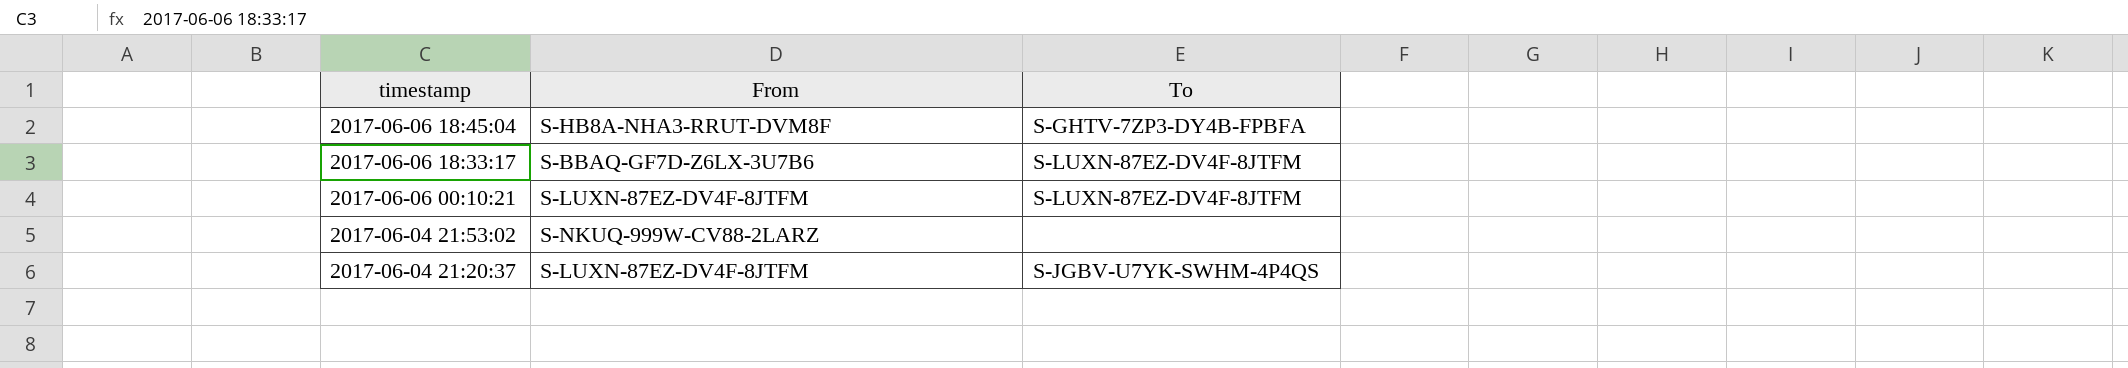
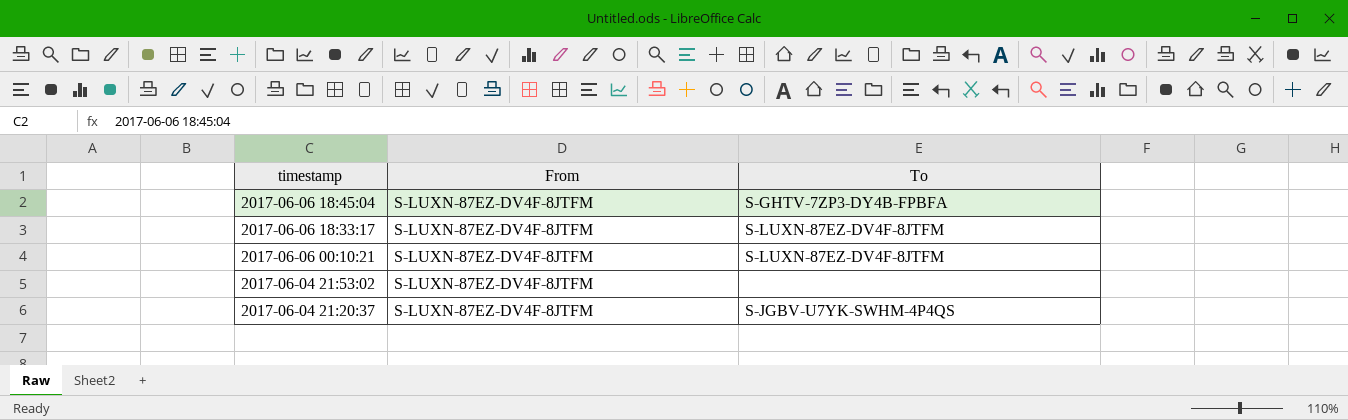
2017-06-06 18:45:04 | From: S-HB8A-NHA3-RRUT-DVM8F -> S-LUXN-87EZ-DV4F-8JTFM
2017-06-06 18:33:17 | From: S-BBAQ-GF7D-Z6LX-3U7B6 -> S-LUXN-87EZ-DV4F-8JTFM
2017-06-04 21:53:02 | From: S-NKUQ-999W-CV88-2LARZ -> S-LUXN-87EZ-DV4F-8JTFM

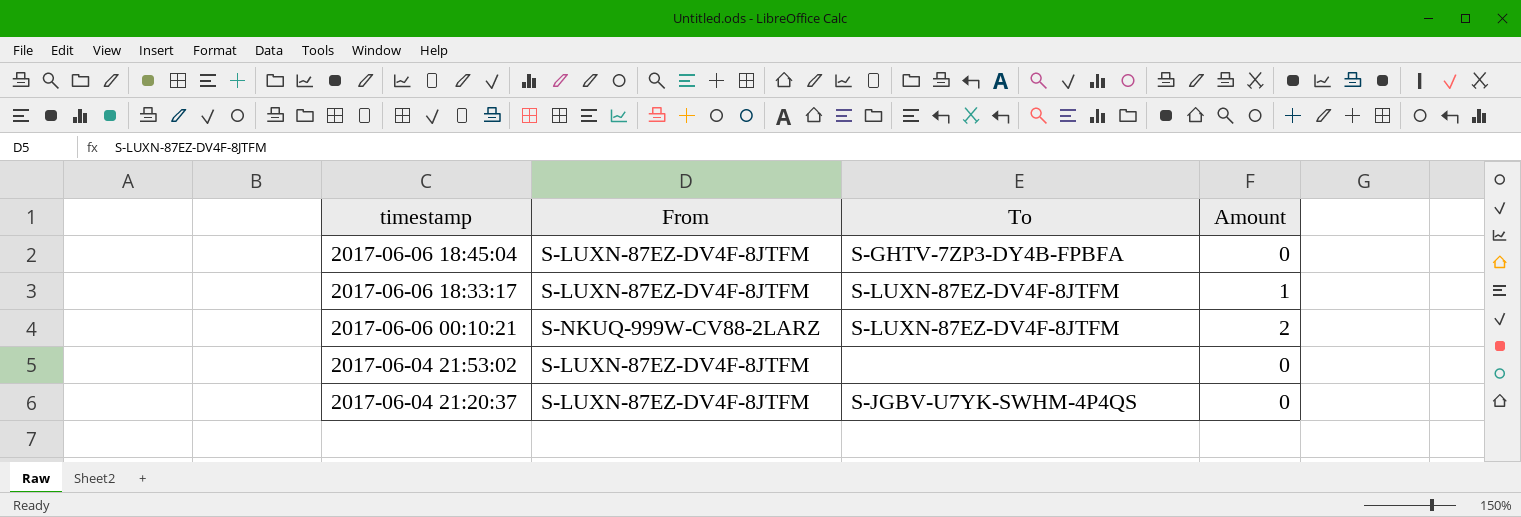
column Amount | position: none -> 4
2017-06-06 00:10:21 | From: S-LUXN-87EZ-DV4F-8JTFM -> S-NKUQ-999W-CV88-2LARZ

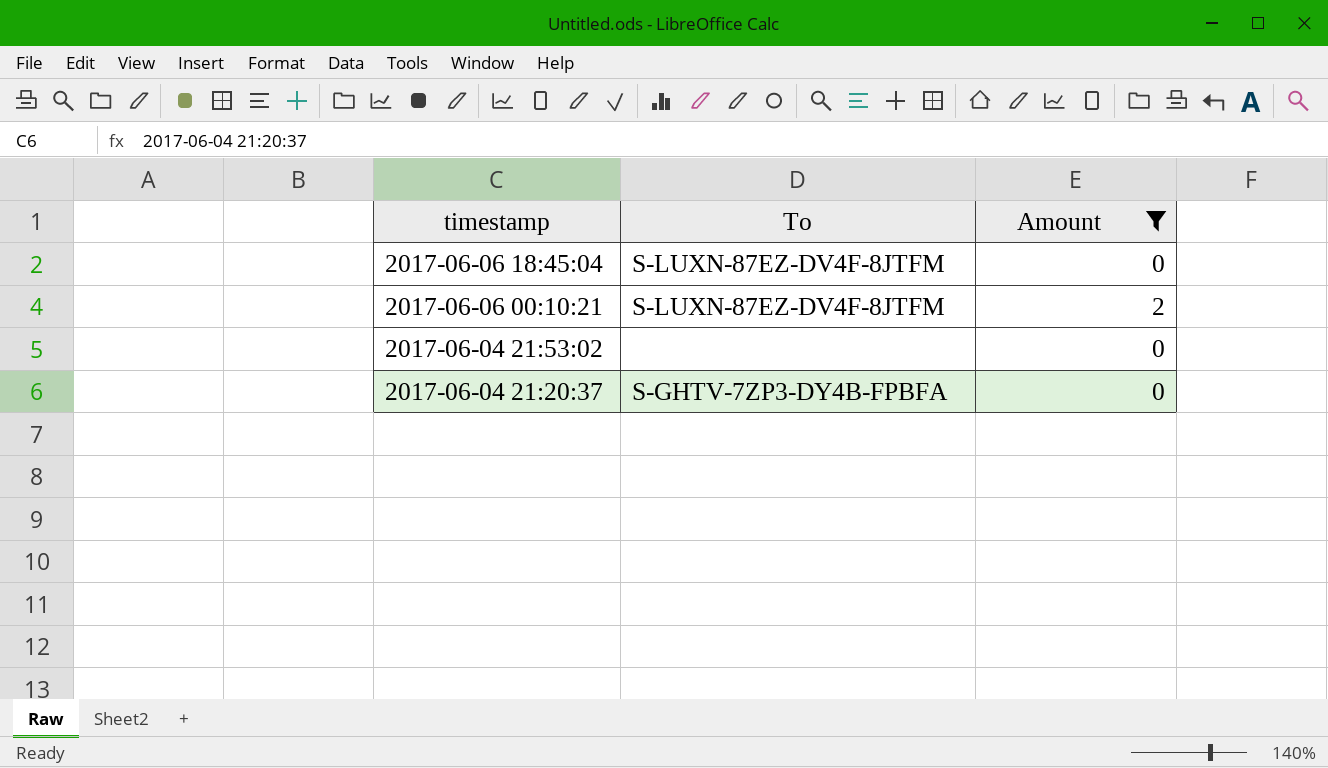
filter: none -> Amount != 1
column From | position: 2 -> none
2017-06-06 18:45:04 | To: S-GHTV-7ZP3-DY4B-FPBFA -> S-LUXN-87EZ-DV4F-8JTFM
2017-06-04 21:20:37 | To: S-JGBV-U7YK-SWHM-4P4QS -> S-GHTV-7ZP3-DY4B-FPBFA

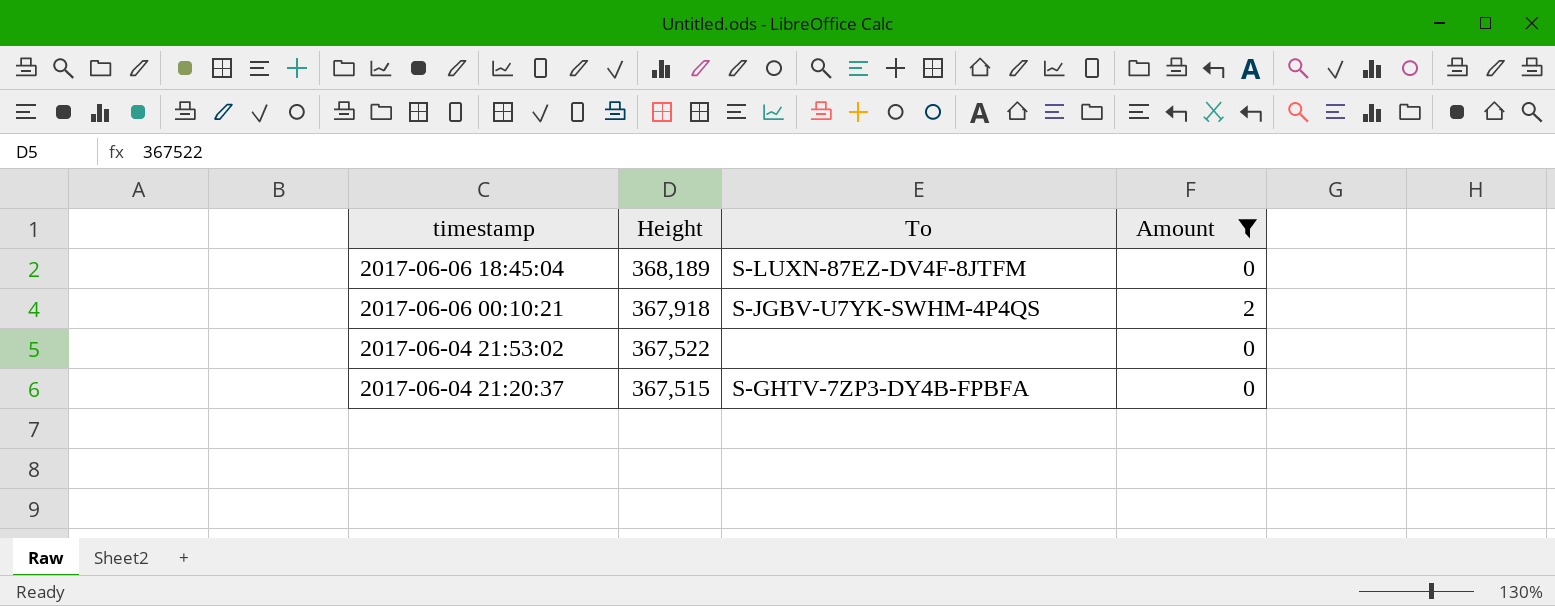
column Height | position: none -> 2
2017-06-06 00:10:21 | To: S-LUXN-87EZ-DV4F-8JTFM -> S-JGBV-U7YK-SWHM-4P4QS

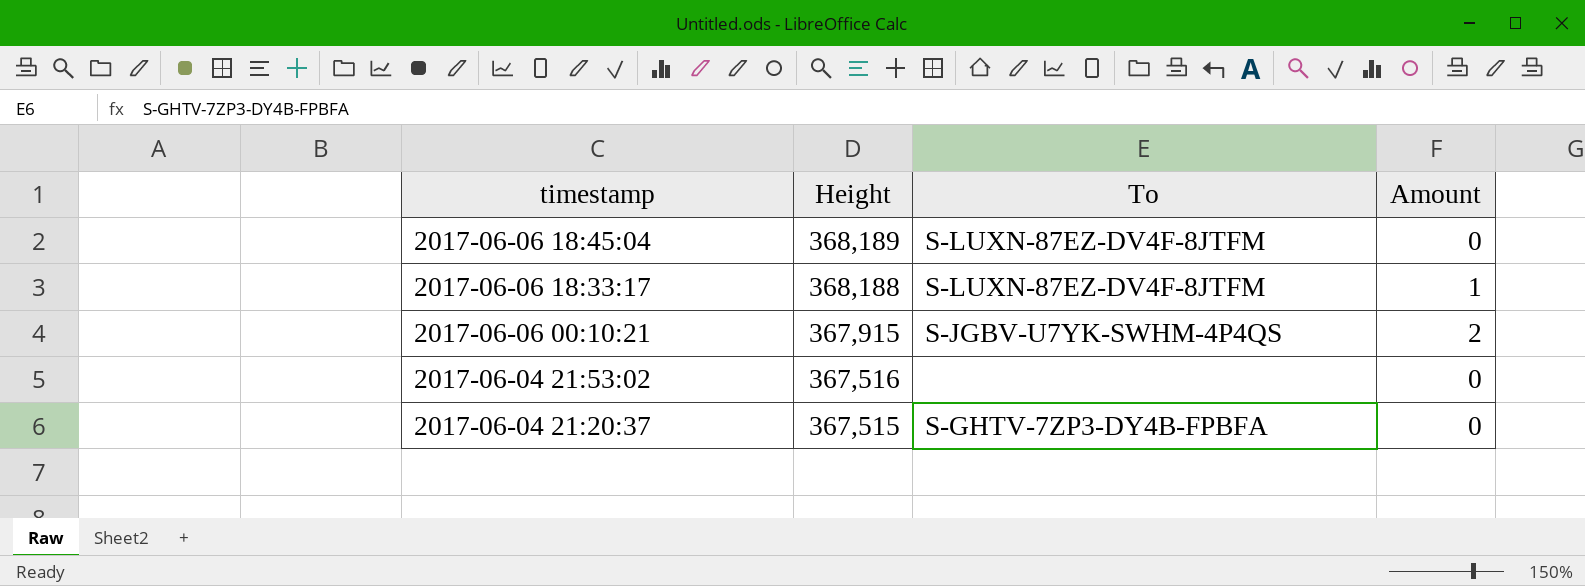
filter: Amount != 1 -> none
2017-06-06 00:10:21 | Height: 367,918 -> 367,915
2017-06-04 21:53:02 | Height: 367,522 -> 367,516

